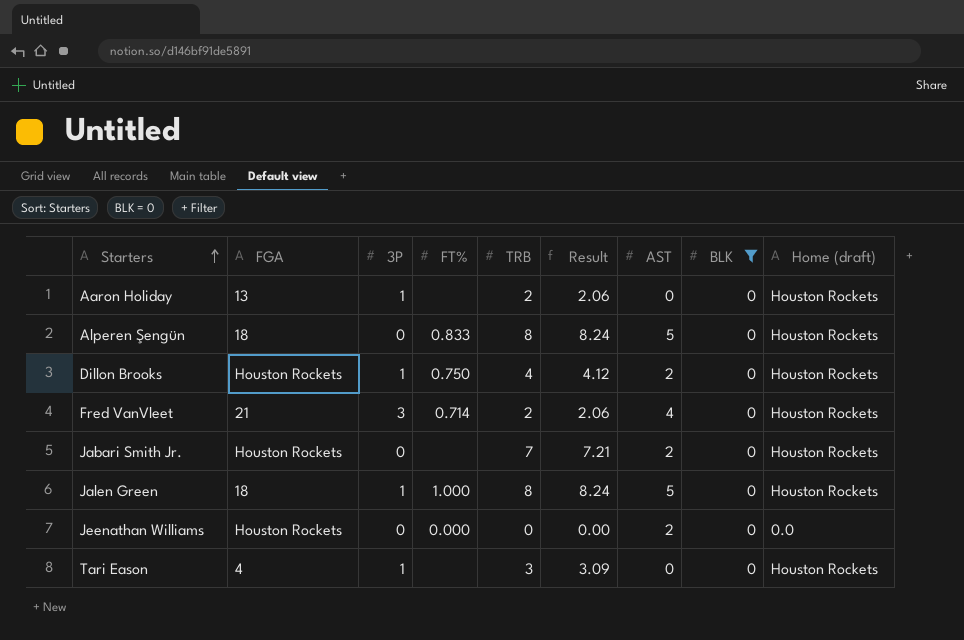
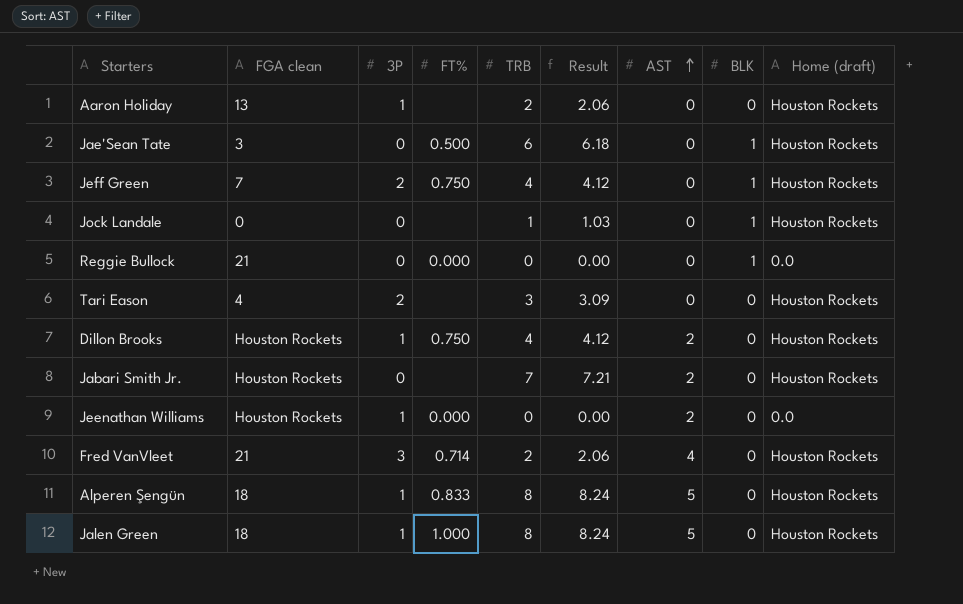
filter: BLK = 0 -> none
row order: Starters ascending -> AST ascending
column name: FGA -> FGA clean
Tari Eason | 3P: 1 -> 2
Jeenathan Williams | 3P: 0 -> 1
Alperen Şengün | 3P: 0 -> 1

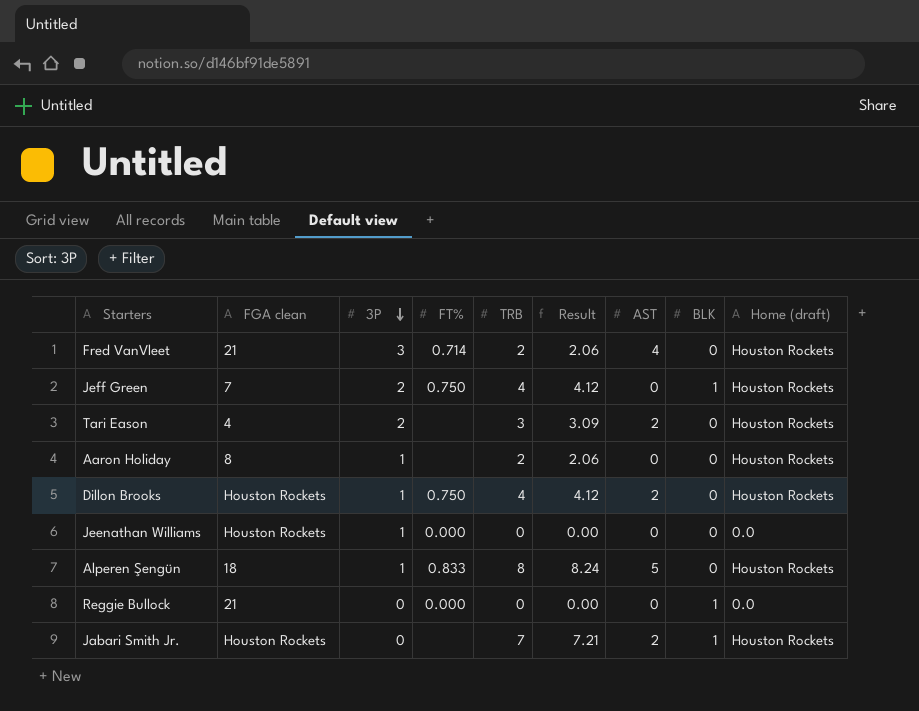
row order: AST ascending -> 3P descending
row Jae'Sean Tate: 3 | 0 | 0.500 | 6 | 6.18 | 0 | 1 | Houston Rockets -> none
row Jock Landale: 0 | 0 | none | 1 | 1.03 | 0 | 1 | Houston Rockets -> none
row Jalen Green: 18 | 1 | 1.000 | 8 | 8.24 | 5 | 0 | Houston Rockets -> none
Tari Eason | AST: 0 -> 2
Aaron Holiday | FGA clean: 13 -> 8
Jeenathan Williams | AST: 2 -> 0
Jabari Smith Jr. | BLK: 0 -> 1

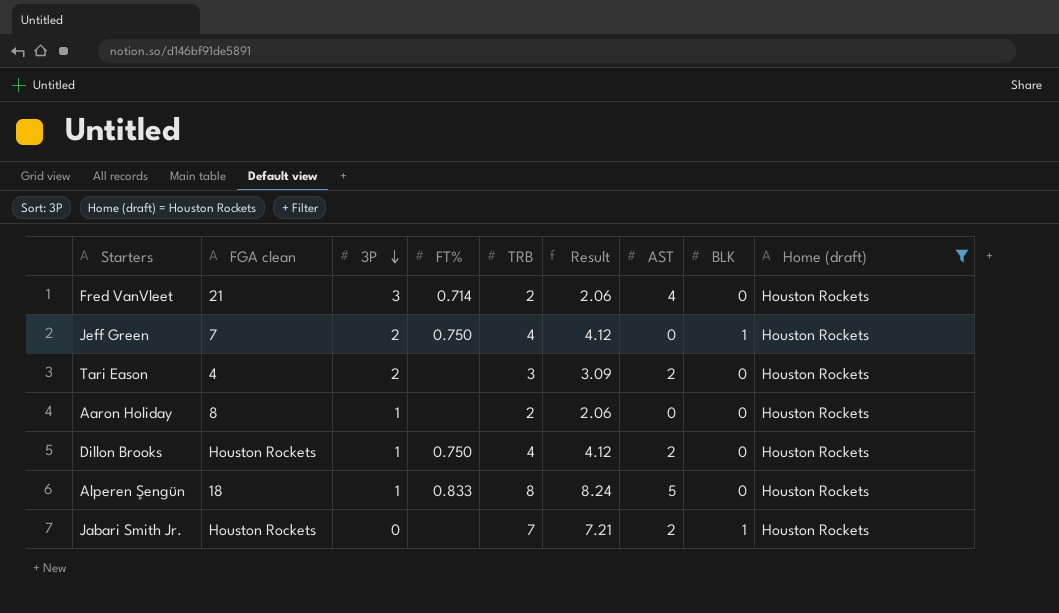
filter: none -> Home (draft) = Houston Rockets

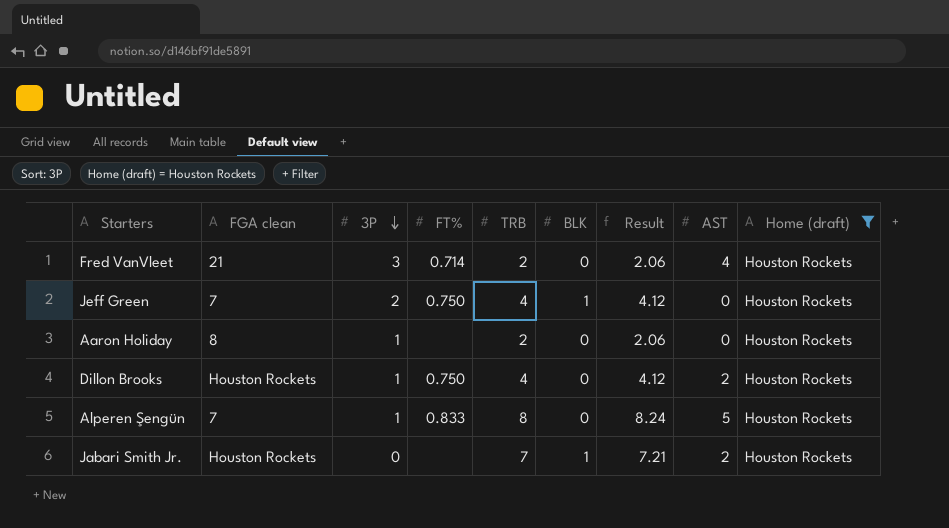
column BLK | position: 8 -> 6
row Tari Eason: 4 | 2 | none | 3 | 3.09 | 2 | 0 | Houston Rockets -> none
Alperen Şengün | FGA clean: 18 -> 7

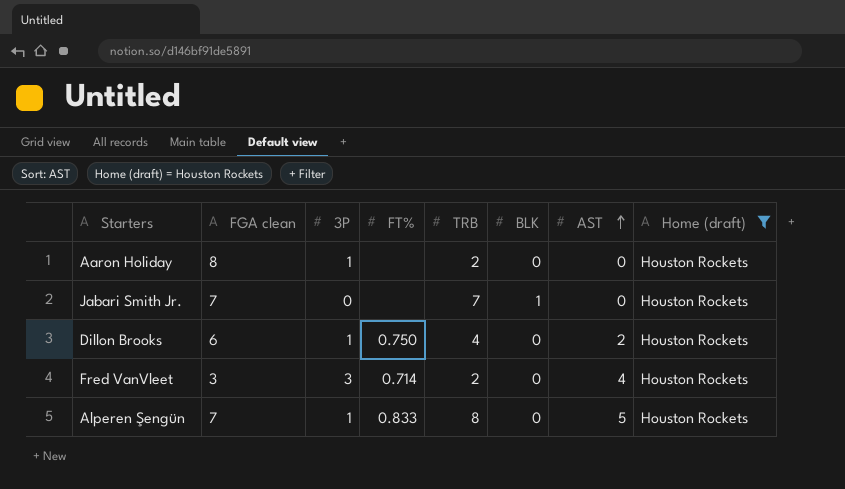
row order: 3P descending -> AST ascending
column Result | formula: [TRB] * 1.03 -> none
row Jeff Green: 7 | 2 | 0.750 | 4 | 1 | 4.12 | 0 | Houston Rockets -> none
Jabari Smith Jr. | FGA clean: Houston Rockets -> 7
Jabari Smith Jr. | AST: 2 -> 0
Dillon Brooks | FGA clean: Houston Rockets -> 6
Fred VanVleet | FGA clean: 21 -> 3

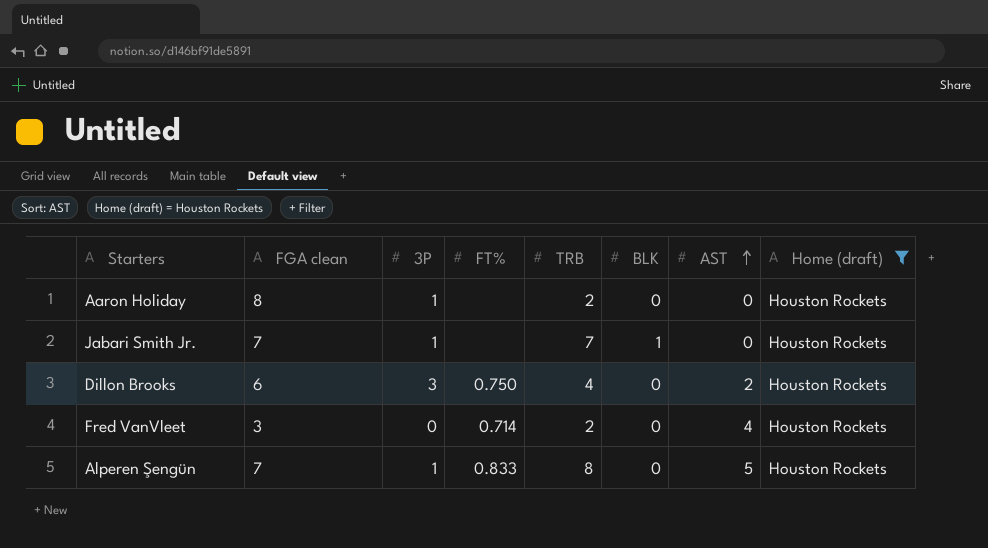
Jabari Smith Jr. | 3P: 0 -> 1
Dillon Brooks | 3P: 1 -> 3
Fred VanVleet | 3P: 3 -> 0

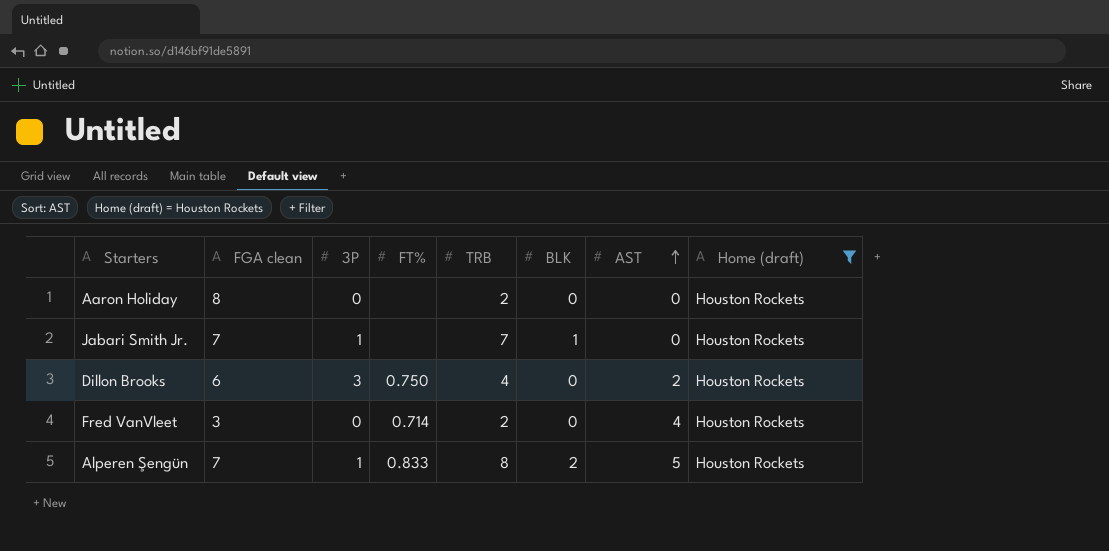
Aaron Holiday | 3P: 1 -> 0
Alperen Şengün | BLK: 0 -> 2

